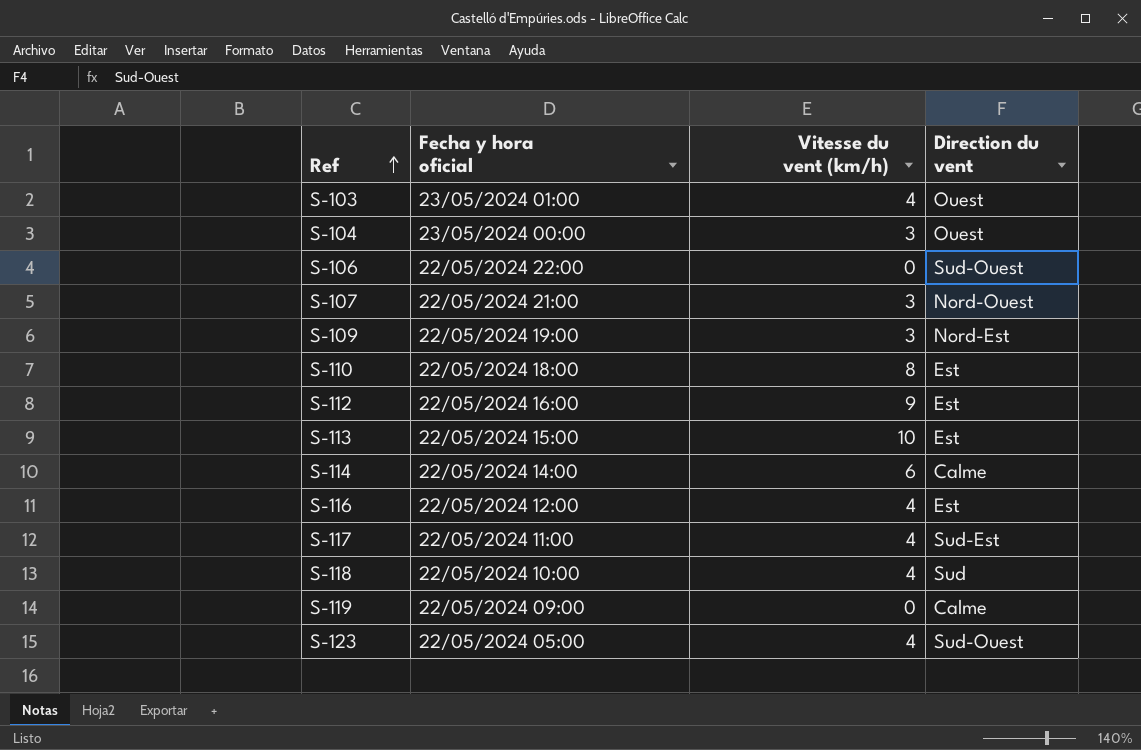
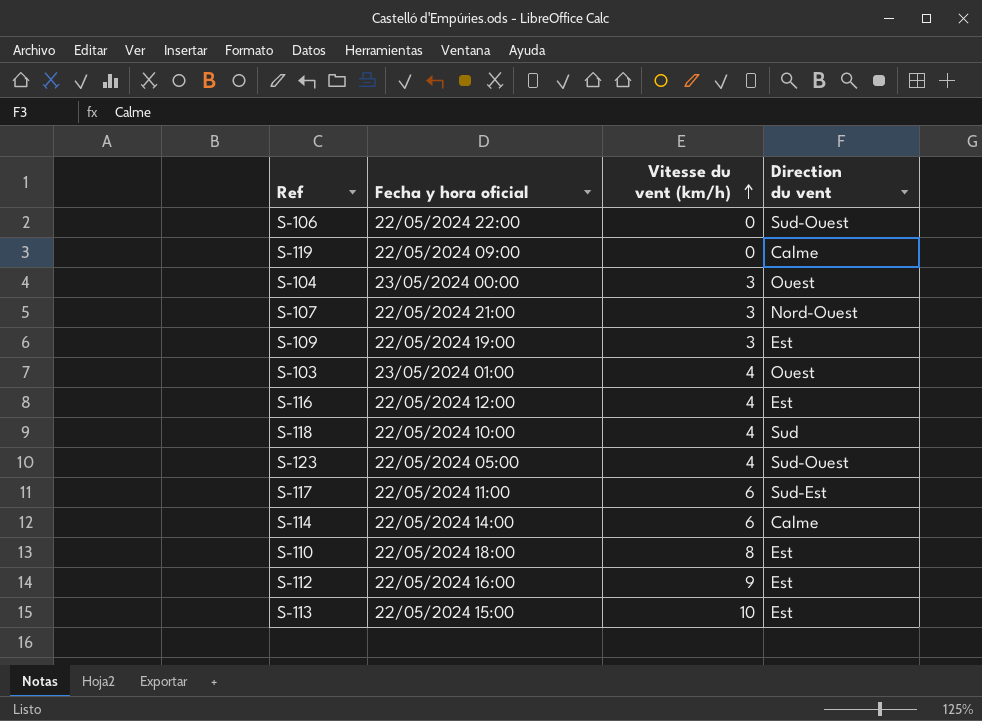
row order: Ref ascending -> Vitesse du vent (km/h) ascending
S-109 | Direction du vent: Nord-Est -> Est
S-117 | Vitesse du vent (km/h): 4 -> 6

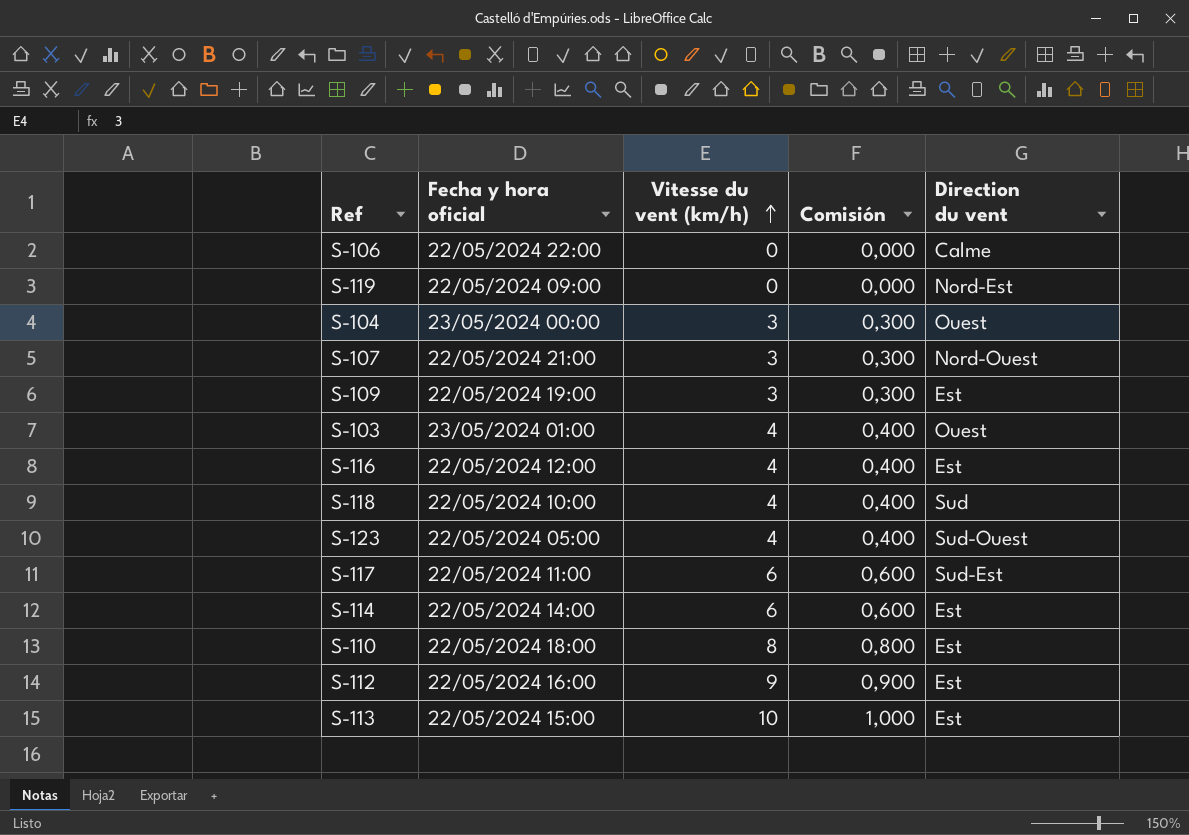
column Comisión | formula: none -> [Vitesse du vent (km/h)] * 0,1
S-106 | Direction du vent: Sud-Ouest -> Calme
S-119 | Direction du vent: Calme -> Nord-Est
S-114 | Direction du vent: Calme -> Est

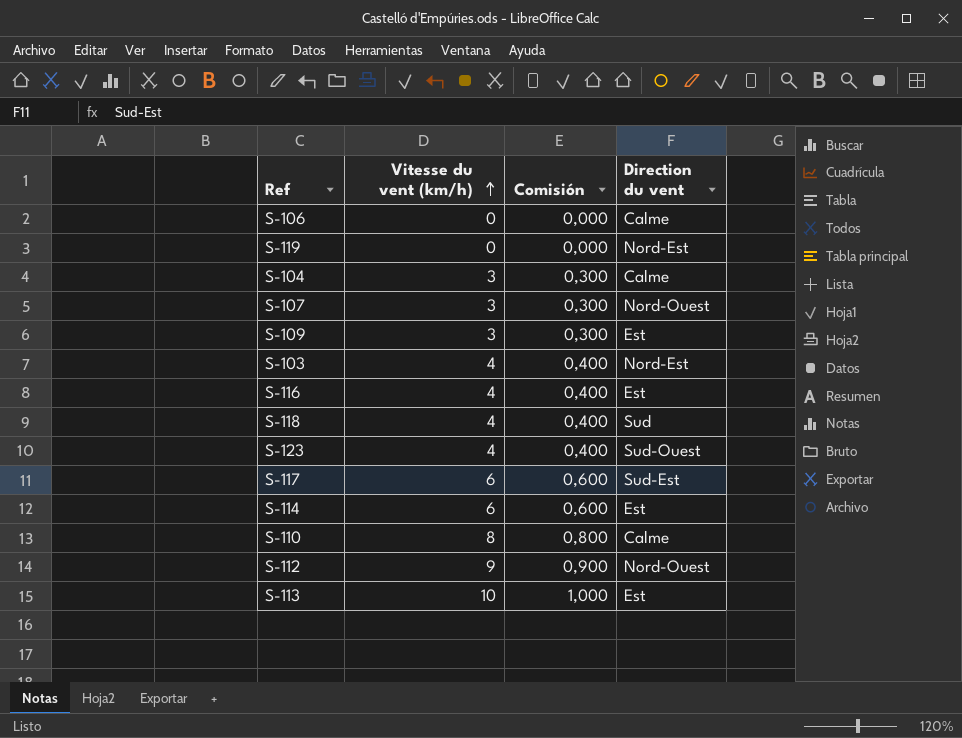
column Fecha y hora oficial | position: 2 -> none
S-104 | Direction du vent: Ouest -> Calme
S-103 | Direction du vent: Ouest -> Nord-Est
S-110 | Direction du vent: Est -> Calme
S-112 | Direction du vent: Est -> Nord-Ouest

